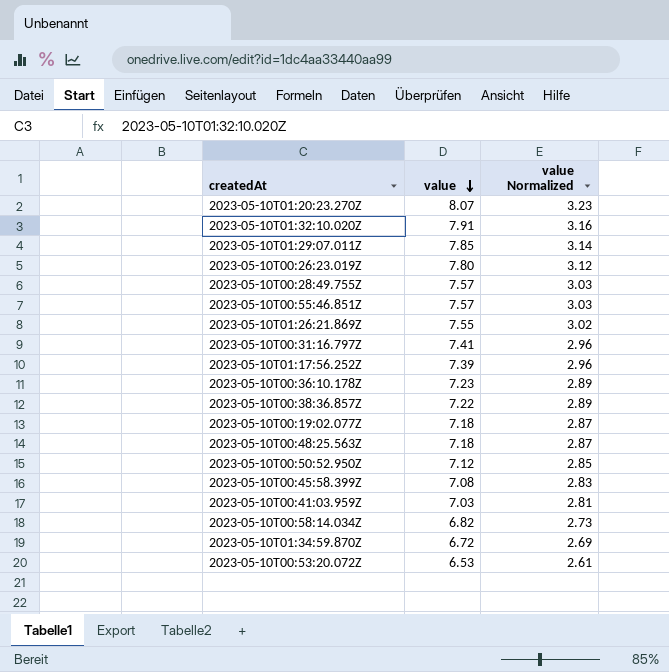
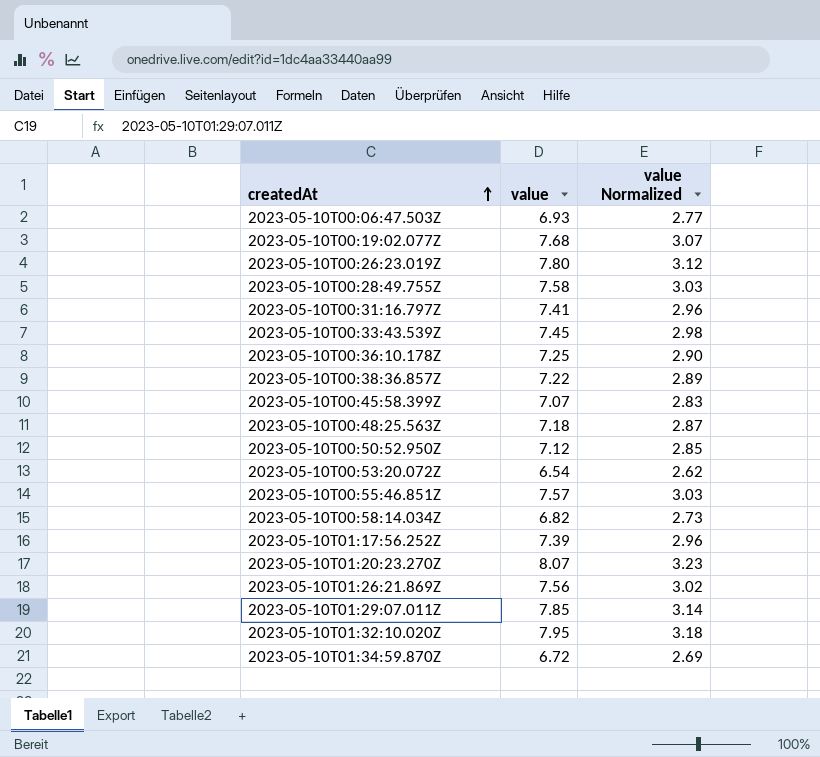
row order: value descending -> createdAt ascending
row 2023-05-10T00:41:03.959Z: 7.03 | 2.81 -> none
row 2023-05-10T00:06:47.503Z: none -> 6.93 | 2.77
2023-05-10T00:19:02.077Z | value: 7.18 -> 7.68
2023-05-10T00:19:02.077Z | value Normalized: 2.87 -> 3.07
2023-05-10T00:28:49.755Z | value: 7.57 -> 7.58
row 2023-05-10T00:33:43.539Z: none -> 7.45 | 2.98
2023-05-10T00:36:10.178Z | value: 7.23 -> 7.25
2023-05-10T00:36:10.178Z | value Normalized: 2.89 -> 2.90
2023-05-10T00:45:58.399Z | value: 7.08 -> 7.07
2023-05-10T00:53:20.072Z | value: 6.53 -> 6.54
2023-05-10T00:53:20.072Z | value Normalized: 2.61 -> 2.62
2023-05-10T01:26:21.869Z | value: 7.55 -> 7.56
2023-05-10T01:32:10.020Z | value: 7.91 -> 7.95
2023-05-10T01:32:10.020Z | value Normalized: 3.16 -> 3.18

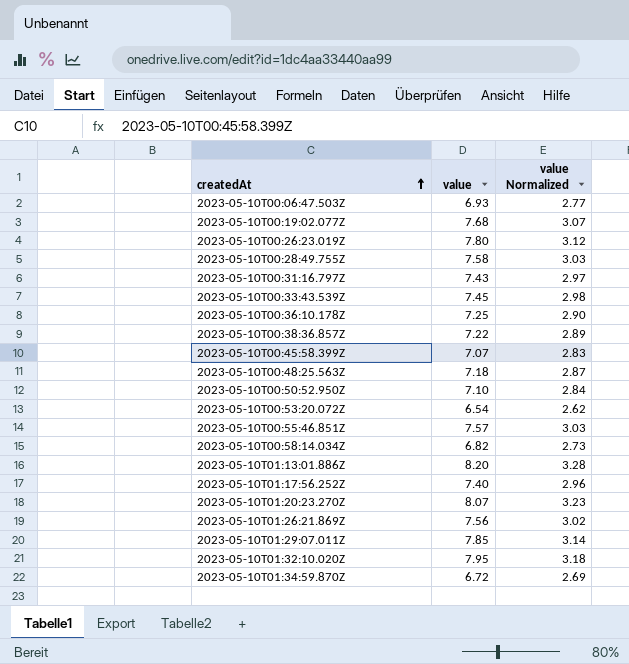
2023-05-10T00:31:16.797Z | value: 7.41 -> 7.43
2023-05-10T00:31:16.797Z | value Normalized: 2.96 -> 2.97
2023-05-10T00:50:52.950Z | value: 7.12 -> 7.10
2023-05-10T00:50:52.950Z | value Normalized: 2.85 -> 2.84
row 2023-05-10T01:13:01.886Z: none -> 8.20 | 3.28
2023-05-10T01:17:56.252Z | value: 7.39 -> 7.40

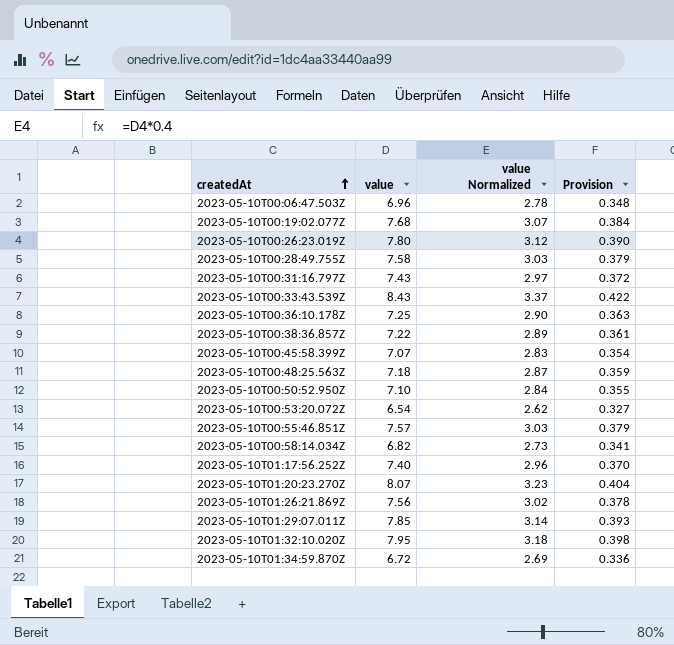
column Provision | formula: none -> [value] * 0.05
row 2023-05-10T01:13:01.886Z: 8.20 | 3.28 -> none
2023-05-10T00:06:47.503Z | value: 6.93 -> 6.96
2023-05-10T00:06:47.503Z | value Normalized: 2.77 -> 2.78
2023-05-10T00:33:43.539Z | value: 7.45 -> 8.43
2023-05-10T00:33:43.539Z | value Normalized: 2.98 -> 3.37

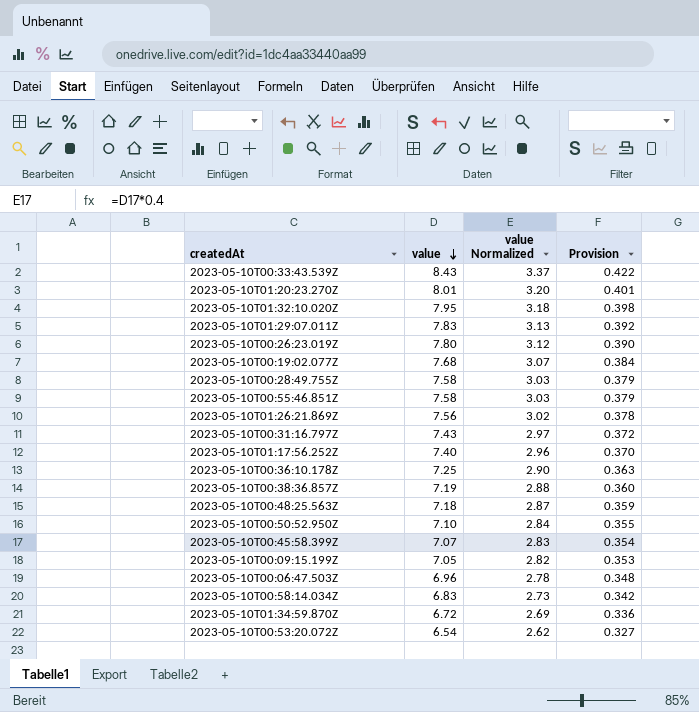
row order: createdAt ascending -> value descending
2023-05-10T01:20:23.270Z | value: 8.07 -> 8.01
2023-05-10T01:20:23.270Z | value Normalized: 3.23 -> 3.20
2023-05-10T01:20:23.270Z | Provision: 0.404 -> 0.401
2023-05-10T01:29:07.011Z | value: 7.85 -> 7.83
2023-05-10T01:29:07.011Z | value Normalized: 3.14 -> 3.13
2023-05-10T01:29:07.011Z | Provision: 0.393 -> 0.392
2023-05-10T00:55:46.851Z | value: 7.57 -> 7.58
2023-05-10T00:38:36.857Z | value: 7.22 -> 7.19
2023-05-10T00:38:36.857Z | value Normalized: 2.89 -> 2.88
2023-05-10T00:38:36.857Z | Provision: 0.361 -> 0.360
row 2023-05-10T00:09:15.199Z: none -> 7.05 | 2.82 | 0.353
2023-05-10T00:58:14.034Z | value: 6.82 -> 6.83
2023-05-10T00:58:14.034Z | Provision: 0.341 -> 0.342

